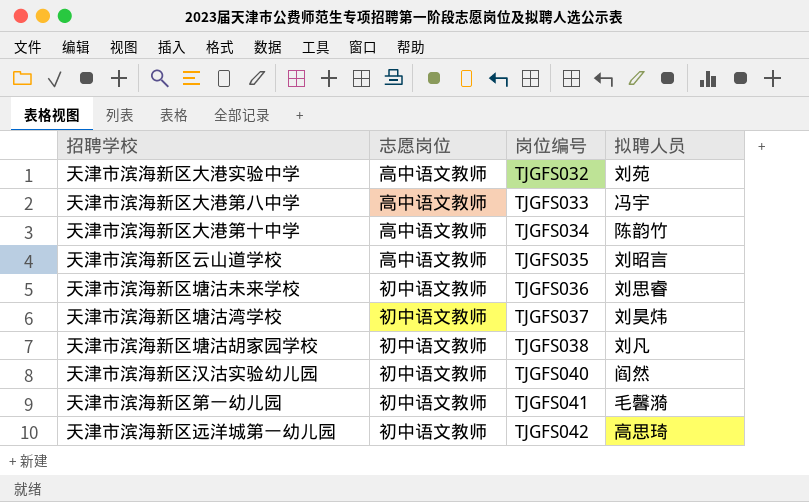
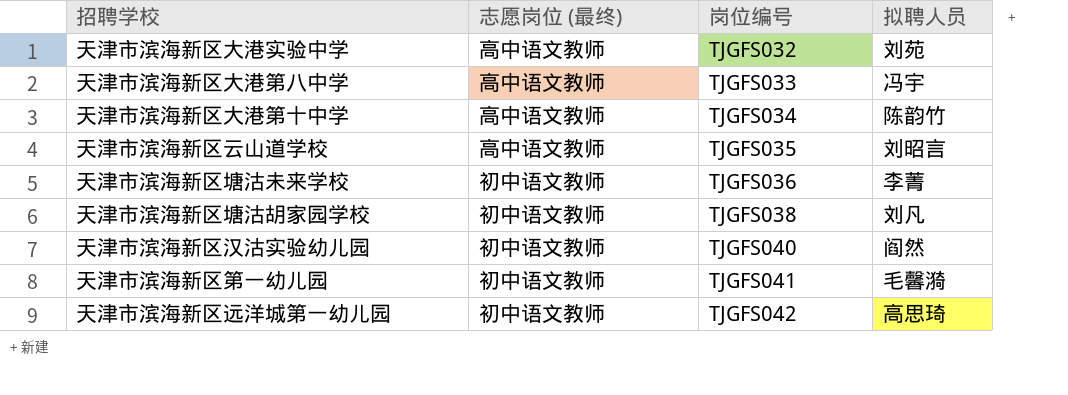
column name: 志愿岗位 -> 志愿岗位 (最终)
row 天津市滨海新区塘沽湾学校: 初中语文教师 | TJGFS037 | 刘昊炜 -> none
天津市滨海新区塘沽未来学校 | 拟聘人员: 刘思睿 -> 李菁

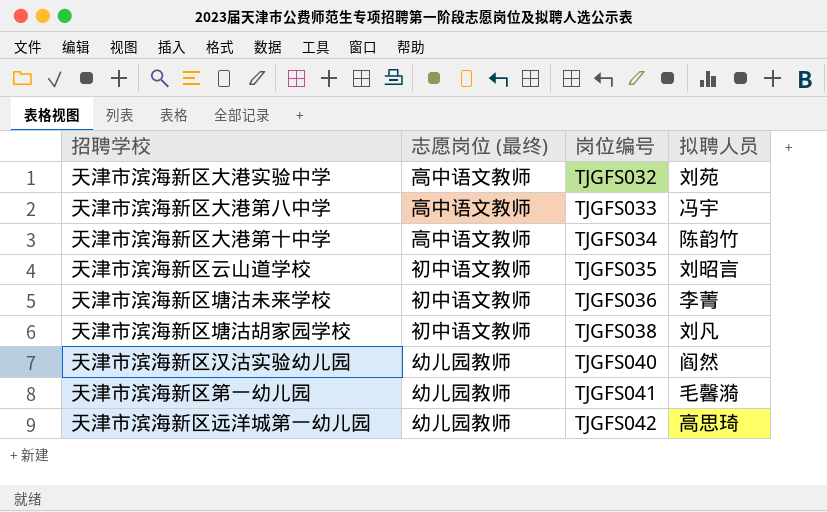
天津市滨海新区云山道学校 | 志愿岗位 (最终): 高中语文教师 -> 初中语文教师
天津市滨海新区汉沽实验幼儿园 | 志愿岗位 (最终): 初中语文教师 -> 幼儿园教师
天津市滨海新区第一幼儿园 | 志愿岗位 (最终): 初中语文教师 -> 幼儿园教师
天津市滨海新区远洋城第一幼儿园 | 志愿岗位 (最终): 初中语文教师 -> 幼儿园教师

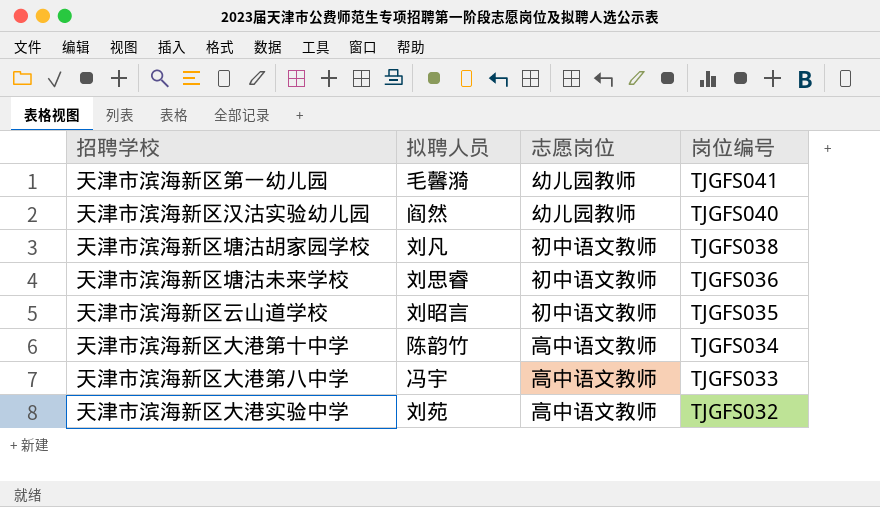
row order: 岗位编号 ascending -> 岗位编号 descending
column 拟聘人员 | position: 4 -> 2
column name: 志愿岗位 (最终) -> 志愿岗位
row 天津市滨海新区远洋城第一幼儿园: 幼儿园教师 | TJGFS042 | 高思琦 -> none
天津市滨海新区塘沽未来学校 | 拟聘人员: 李菁 -> 刘思睿

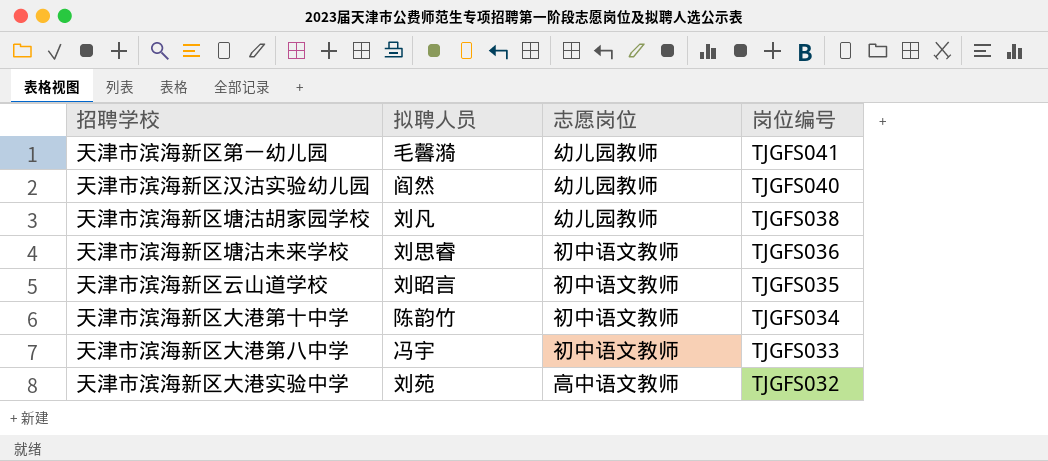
天津市滨海新区塘沽胡家园学校 | 志愿岗位: 初中语文教师 -> 幼儿园教师
天津市滨海新区大港第十中学 | 志愿岗位: 高中语文教师 -> 初中语文教师
天津市滨海新区大港第八中学 | 志愿岗位: 高中语文教师 -> 初中语文教师

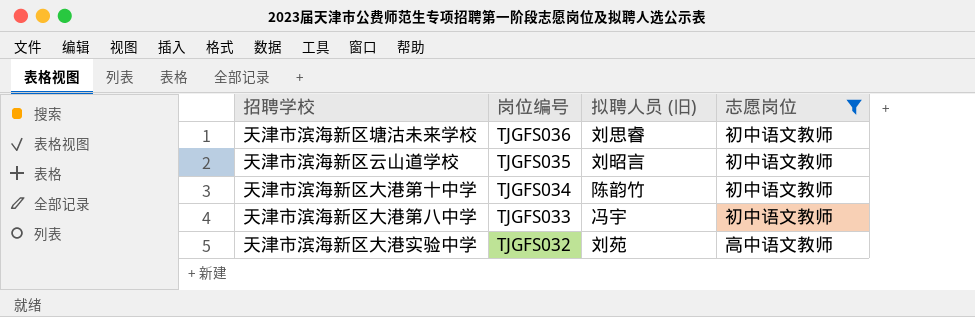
filter: none -> 志愿岗位 != 幼儿园教师
column 岗位编号 | position: 4 -> 2
column name: 拟聘人员 -> 拟聘人员 (旧)

